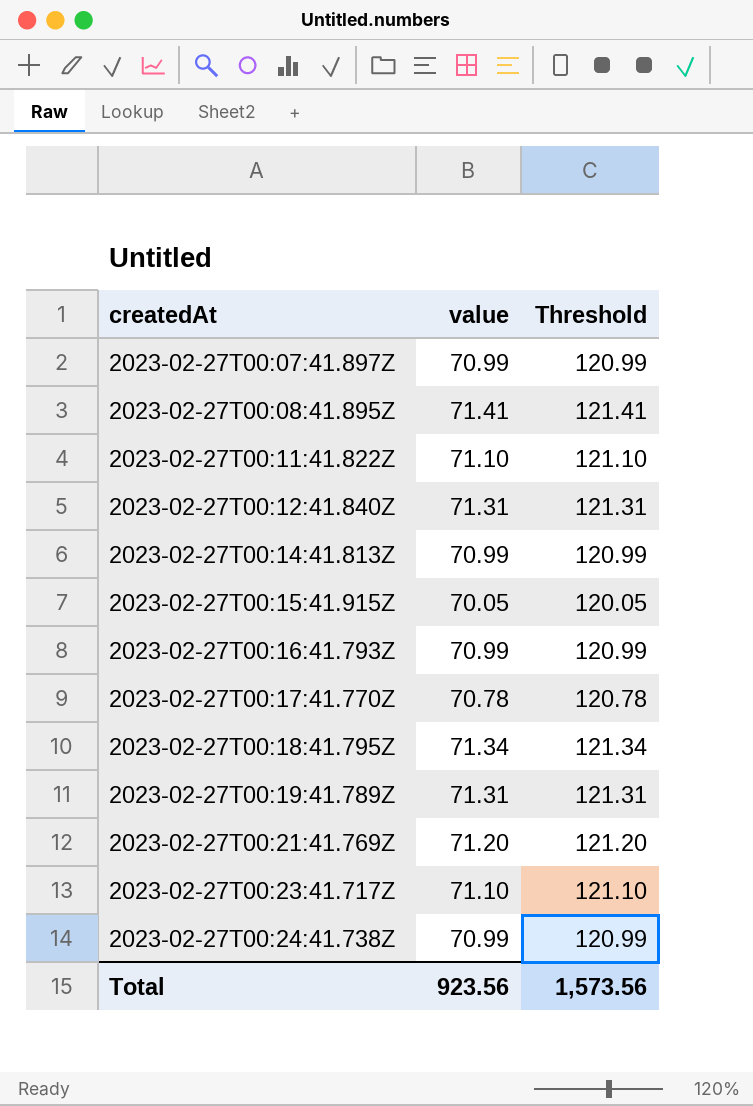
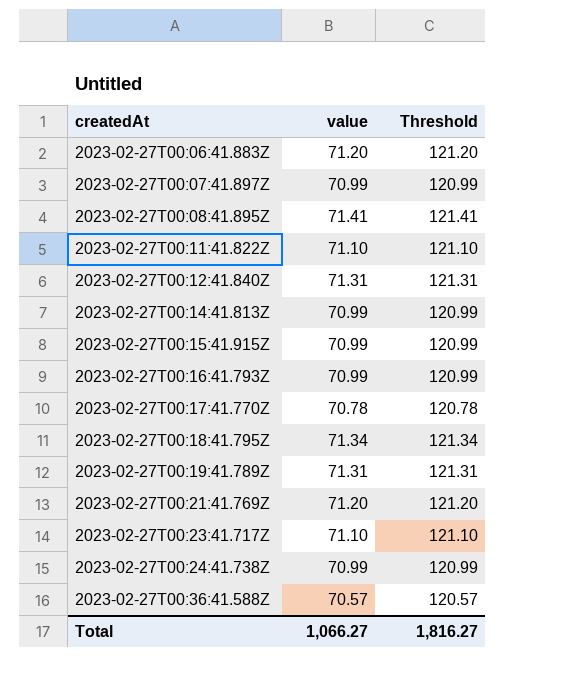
row 2023-02-27T00:06:41.883Z: none -> 71.20 | 121.20
2023-02-27T00:15:41.915Z | value: 70.05 -> 70.99
2023-02-27T00:15:41.915Z | Threshold: 120.05 -> 120.99
row 2023-02-27T00:36:41.588Z: none -> 70.57 | 120.57
Total | value: 923.56 -> 1,066.27
Total | Threshold: 1,573.56 -> 1,816.27

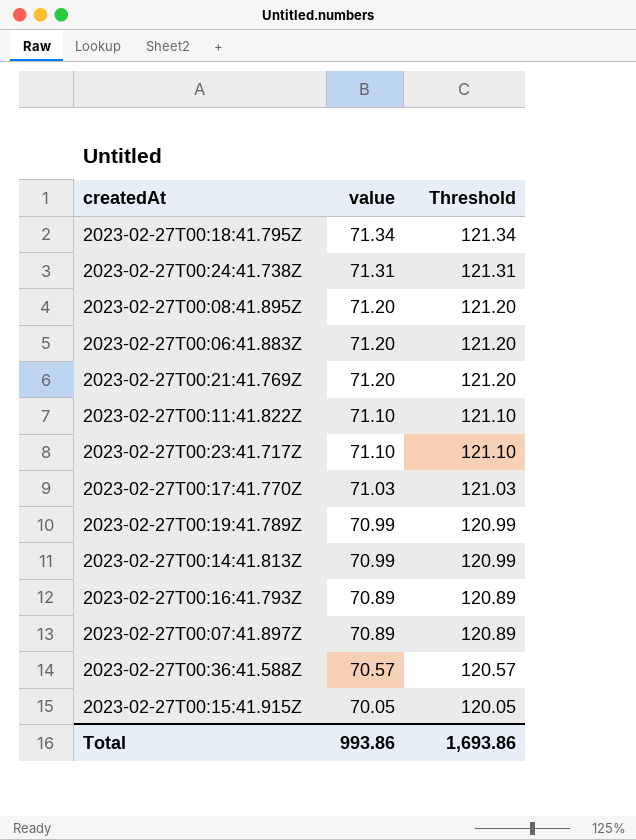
row order: createdAt ascending -> value descending
row 2023-02-27T00:12:41.840Z: 71.31 | 121.31 -> none
2023-02-27T00:24:41.738Z | value: 70.99 -> 71.31
2023-02-27T00:24:41.738Z | Threshold: 120.99 -> 121.31
2023-02-27T00:08:41.895Z | value: 71.41 -> 71.20
2023-02-27T00:08:41.895Z | Threshold: 121.41 -> 121.20
2023-02-27T00:17:41.770Z | value: 70.78 -> 71.03
2023-02-27T00:17:41.770Z | Threshold: 120.78 -> 121.03
2023-02-27T00:19:41.789Z | value: 71.31 -> 70.99
2023-02-27T00:19:41.789Z | Threshold: 121.31 -> 120.99
2023-02-27T00:16:41.793Z | value: 70.99 -> 70.89
2023-02-27T00:16:41.793Z | Threshold: 120.99 -> 120.89
2023-02-27T00:07:41.897Z | value: 70.99 -> 70.89
2023-02-27T00:07:41.897Z | Threshold: 120.99 -> 120.89
2023-02-27T00:15:41.915Z | value: 70.99 -> 70.05
2023-02-27T00:15:41.915Z | Threshold: 120.99 -> 120.05
Total | value: 1,066.27 -> 993.86
Total | Threshold: 1,816.27 -> 1,693.86

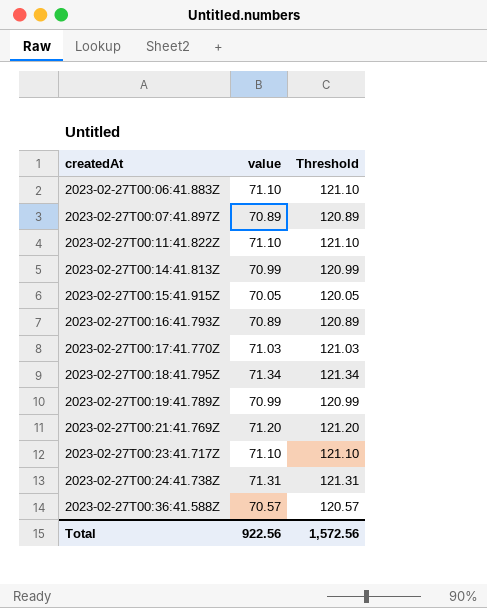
row order: value descending -> createdAt ascending
row 2023-02-27T00:08:41.895Z: 71.20 | 121.20 -> none
2023-02-27T00:06:41.883Z | value: 71.20 -> 71.10
2023-02-27T00:06:41.883Z | Threshold: 121.20 -> 121.10
Total | value: 993.86 -> 922.56
Total | Threshold: 1,693.86 -> 1,572.56

